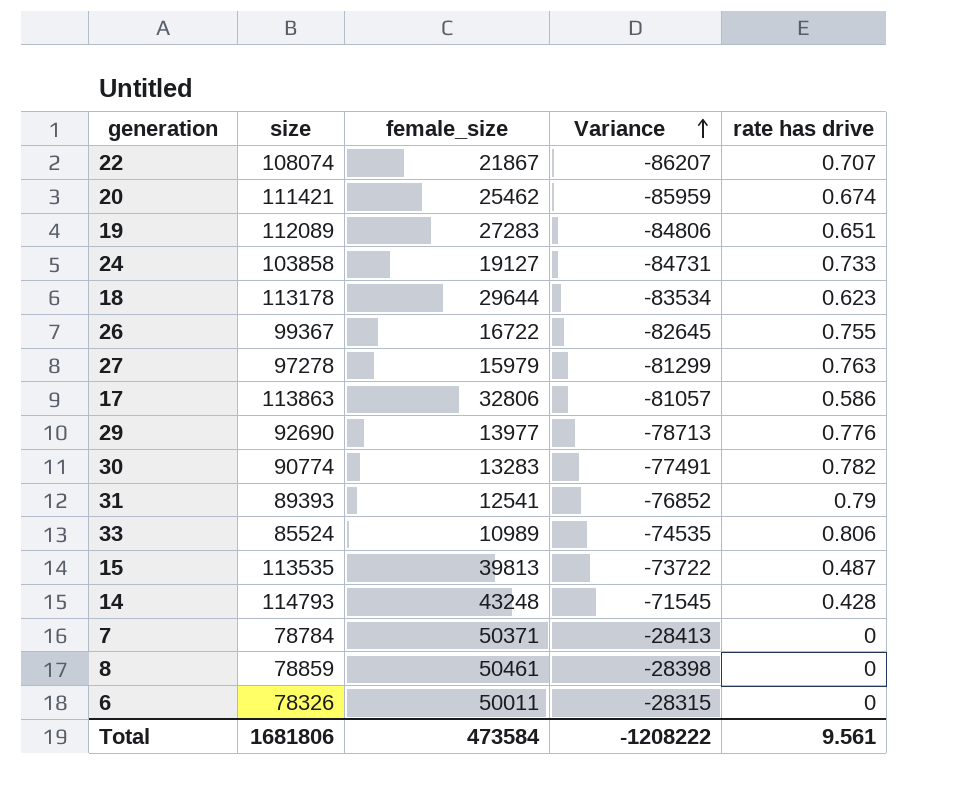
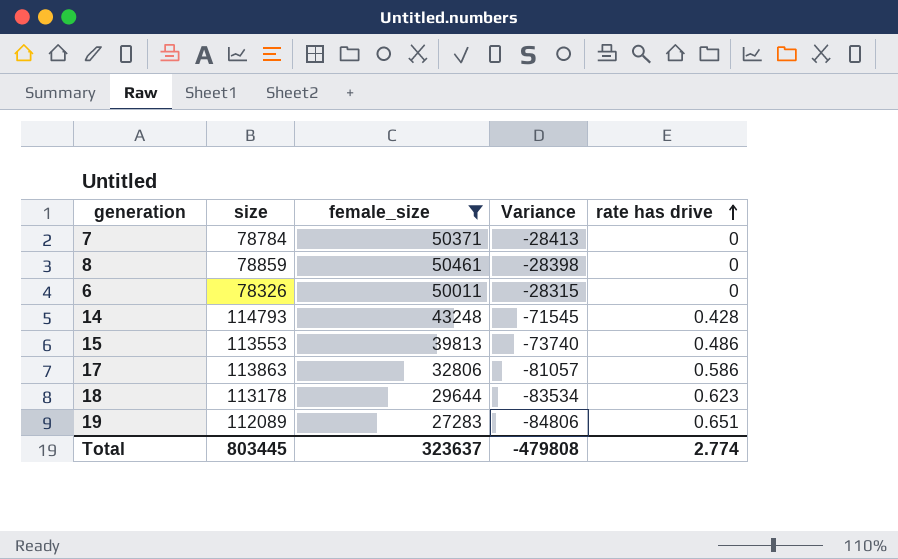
filter: none -> female_size >= 27283
row order: Variance ascending -> rate has drive ascending
15 | size: 113535 -> 113553
15 | Variance: -73722 -> -73740
15 | rate has drive: 0.487 -> 0.486
Total | size: 1681806 -> 803445
Total | female_size: 473584 -> 323637
Total | Variance: -1208222 -> -479808
Total | rate has drive: 9.561 -> 2.774

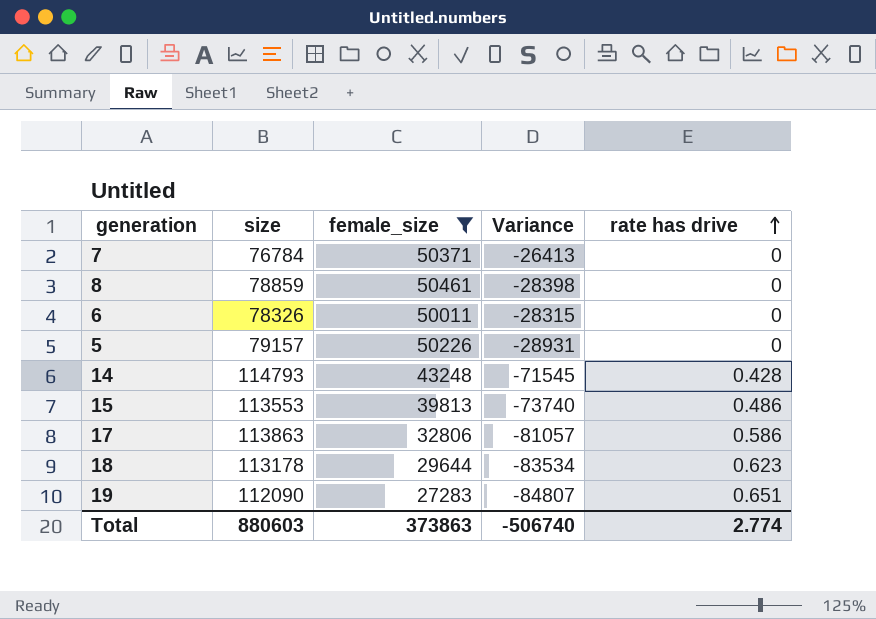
7 | size: 78784 -> 76784
7 | Variance: -28413 -> -26413
row 5: none -> 79157 | 50226 | -28931 | 0
19 | size: 112089 -> 112090
19 | Variance: -84806 -> -84807
Total | size: 803445 -> 880603
Total | female_size: 323637 -> 373863
Total | Variance: -479808 -> -506740

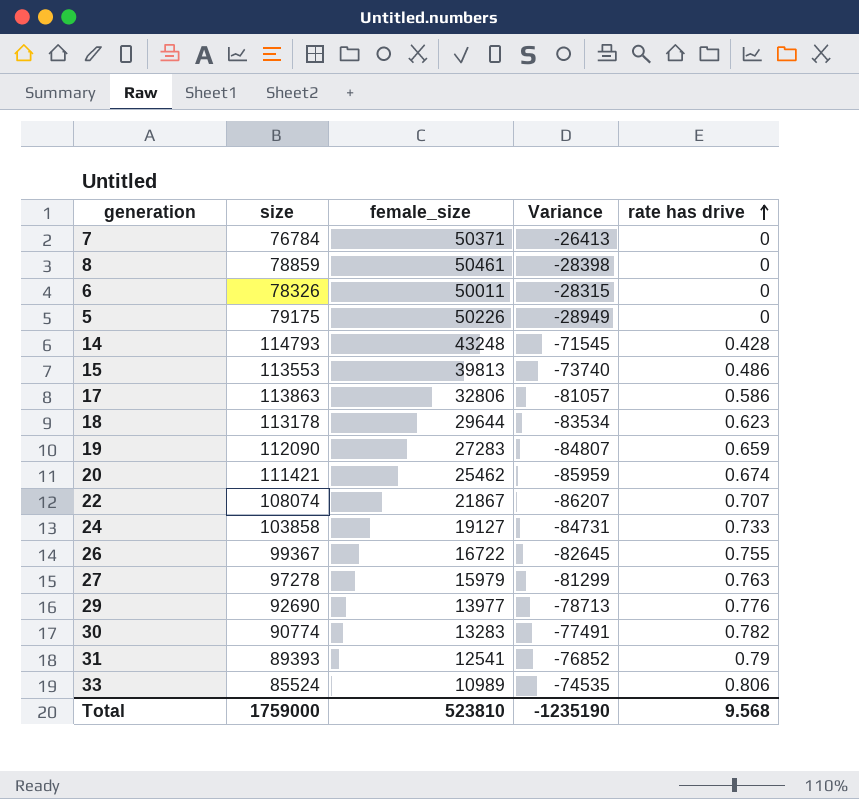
filter: female_size >= 27283 -> none
5 | size: 79157 -> 79175
5 | Variance: -28931 -> -28949
19 | rate has drive: 0.651 -> 0.659
Total | size: 880603 -> 1759000
Total | female_size: 373863 -> 523810
Total | Variance: -506740 -> -1235190
Total | rate has drive: 2.774 -> 9.568

